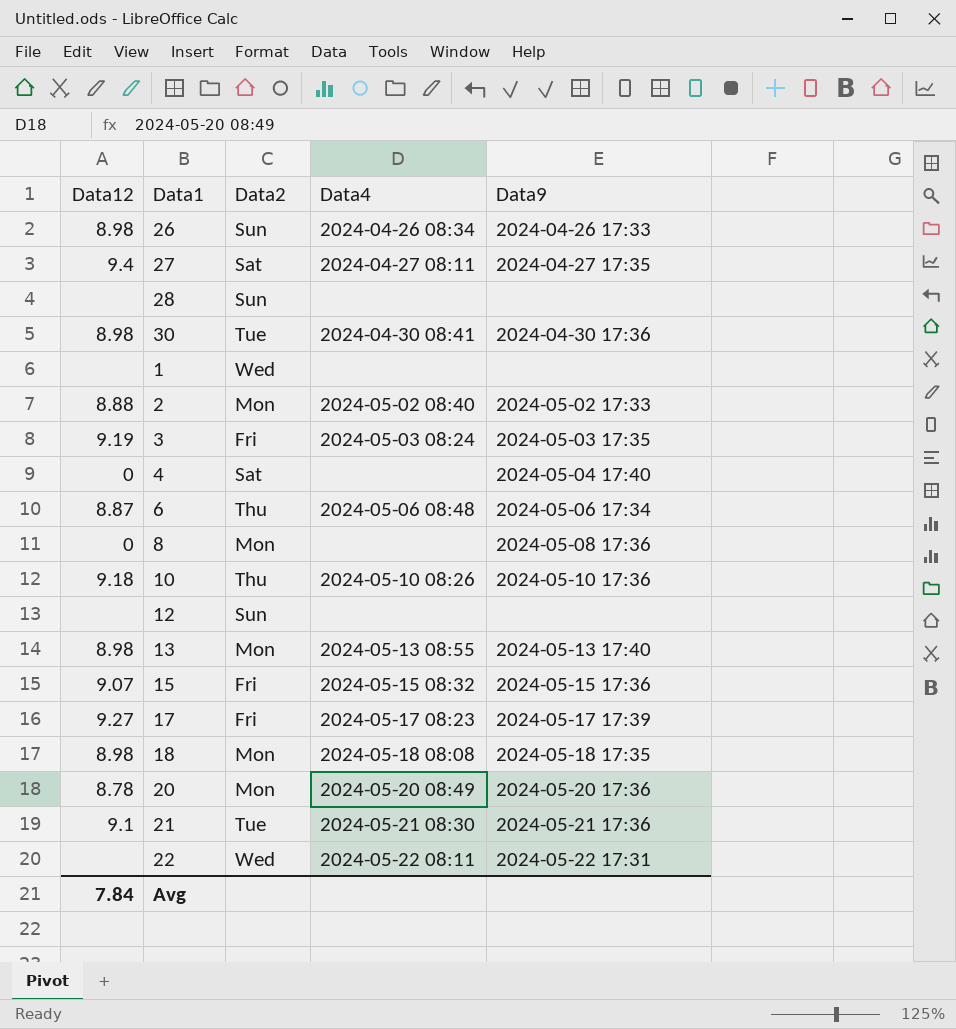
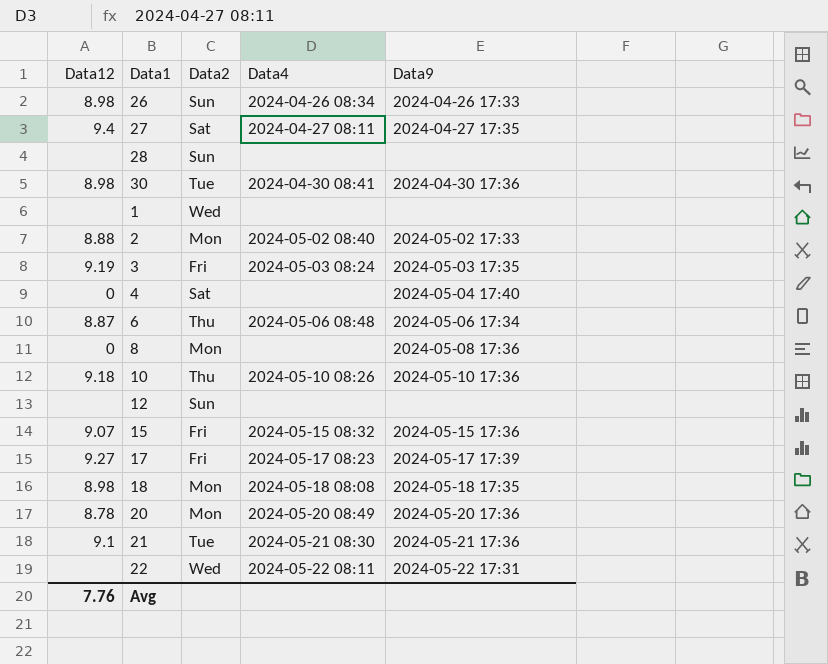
row 13: 8.98 | Mon | 2024-05-13 08:55 | 2024-05-13 17:40 -> none
Avg | Data12: 7.84 -> 7.76

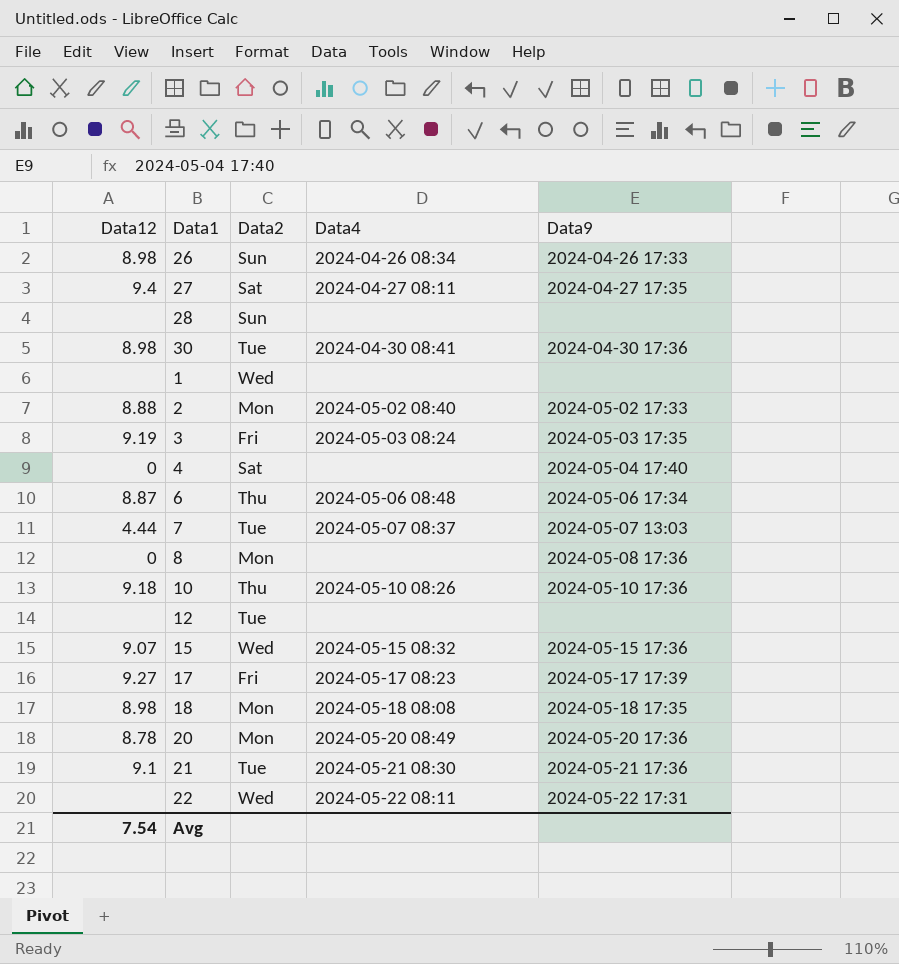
row 7: none -> 4.44 | Tue | 2024-05-07 08:37 | 2024-05-07 13:03
12 | Data2: Sun -> Tue
15 | Data2: Fri -> Wed
Avg | Data12: 7.76 -> 7.54

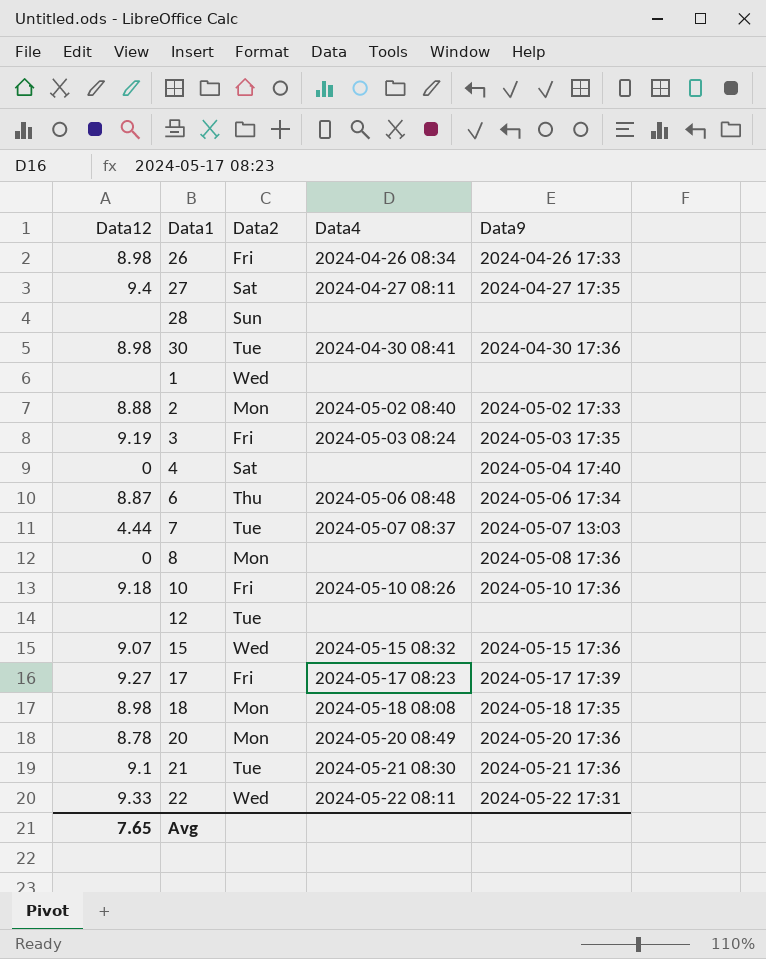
26 | Data2: Sun -> Fri
10 | Data2: Thu -> Fri
22 | Data12: none -> 9.33
Avg | Data12: 7.54 -> 7.65

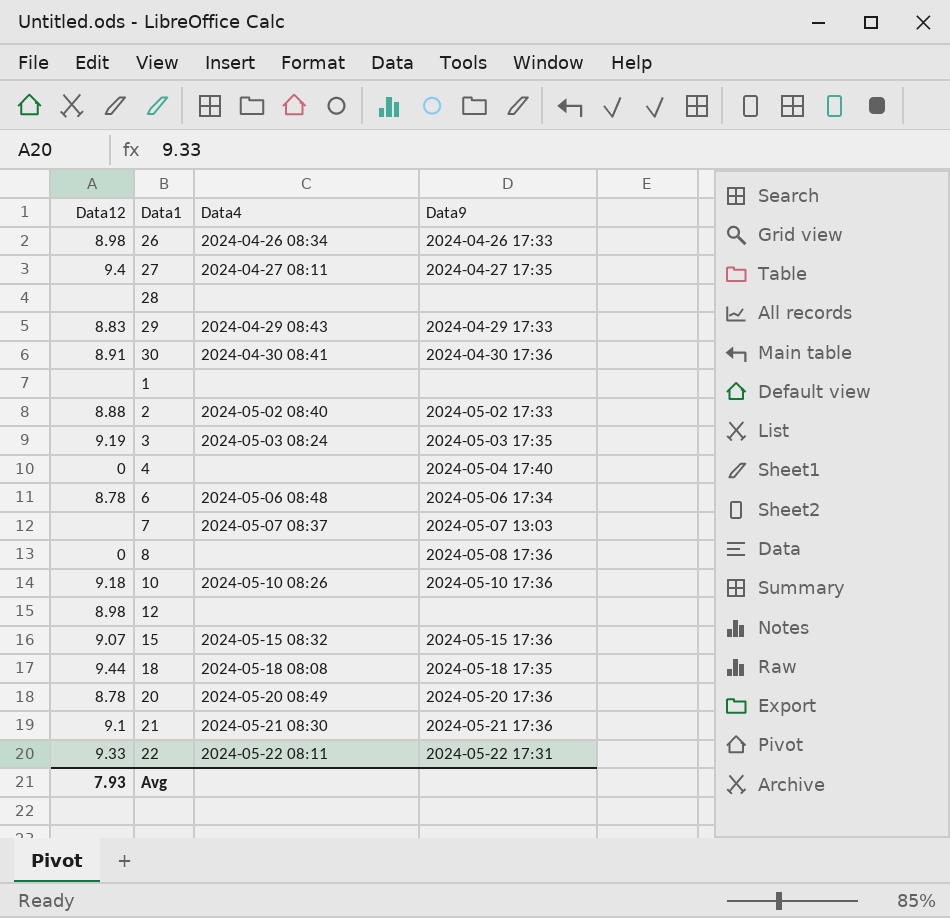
column Data2 | position: 3 -> none
row 17: 9.27 | Fri | 2024-05-17 08:23 | 2024-05-17 17:39 -> none
row 29: none -> 8.83 | 2024-04-29 08:43 | 2024-04-29 17:33
30 | Data12: 8.98 -> 8.91
6 | Data12: 8.87 -> 8.78
7 | Data12: 4.44 -> none
12 | Data12: none -> 8.98
18 | Data12: 8.98 -> 9.44
Avg | Data12: 7.65 -> 7.93

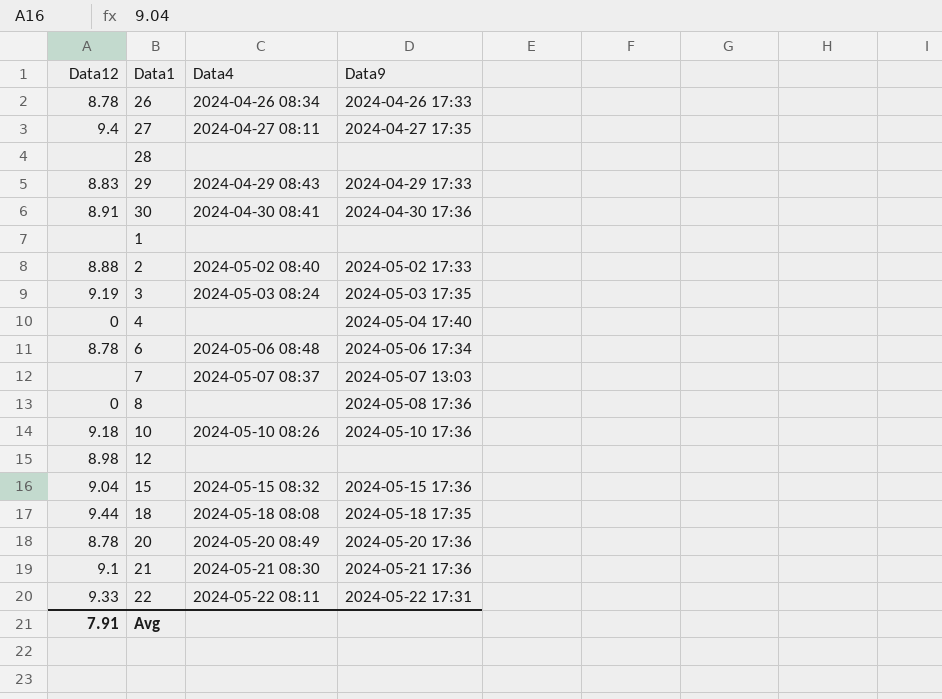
26 | Data12: 8.98 -> 8.78
15 | Data12: 9.07 -> 9.04
Avg | Data12: 7.93 -> 7.91

